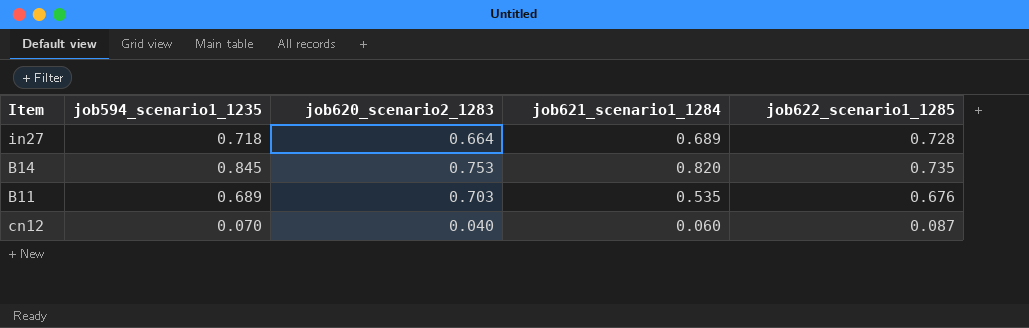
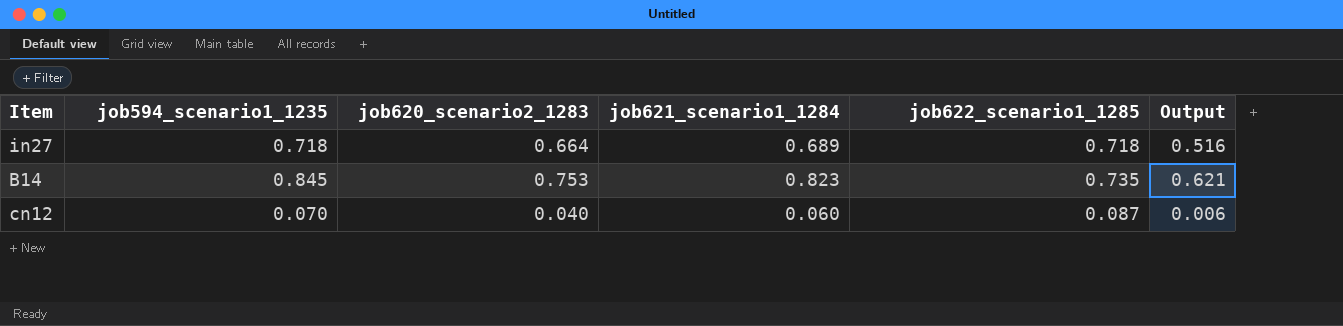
column Output | formula: none -> [job594_scenario1_1235] * [job622_scenario1_1285]
row B11: 0.689 | 0.703 | 0.535 | 0.676 -> none
in27 | job622_scenario1_1285: 0.728 -> 0.718
B14 | job621_scenario1_1284: 0.820 -> 0.823

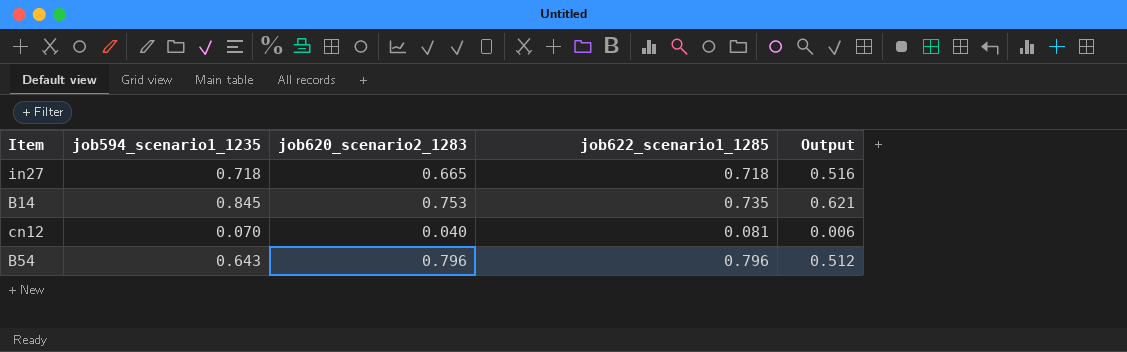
column job621_scenario1_1284 | position: 4 -> none
in27 | job620_scenario2_1283: 0.664 -> 0.665
cn12 | job622_scenario1_1285: 0.087 -> 0.081
row B54: none -> 0.643 | 0.796 | 0.796 | 0.512

